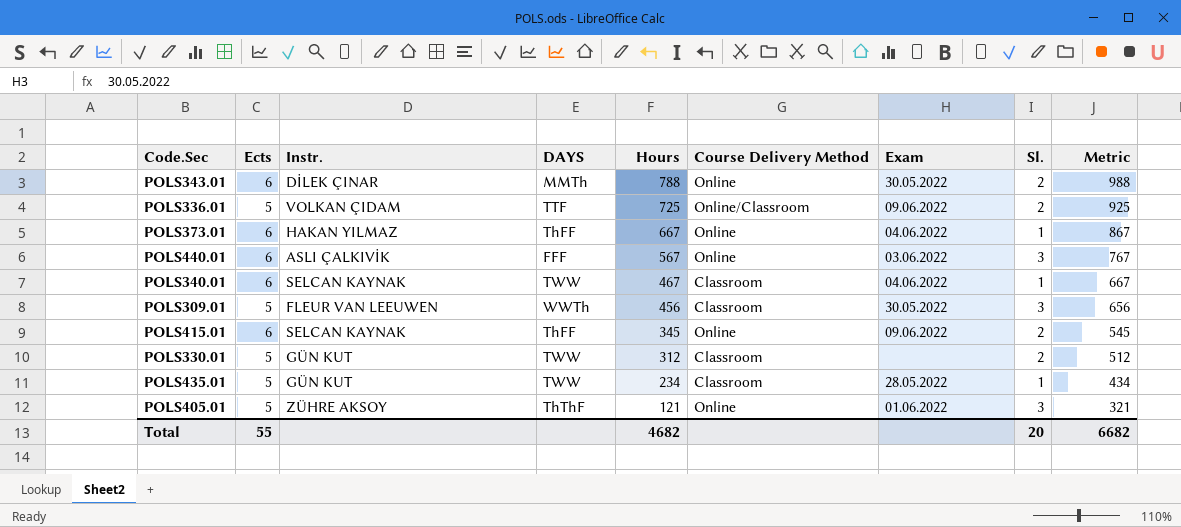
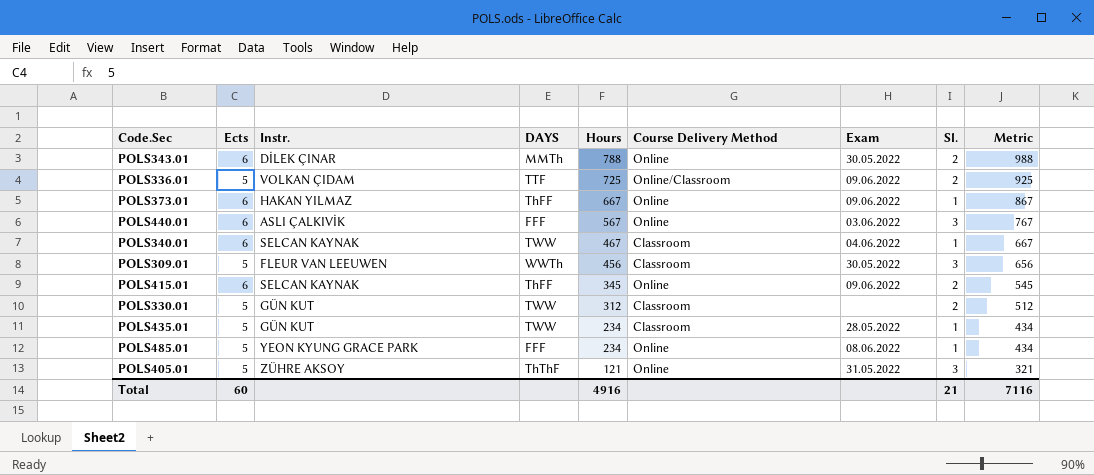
POLS373.01 | Exam: 04.06.2022 -> 09.06.2022
row POLS485.01: none -> 5 | YEON KYUNG GRACE PARK | FFF | 234 | Online | 08.06.2022 | 1 | 434
POLS405.01 | Exam: 01.06.2022 -> 31.05.2022
Total | Ects: 55 -> 60
Total | Hours: 4682 -> 4916
Total | Sl.: 20 -> 21
Total | Metric: 6682 -> 7116

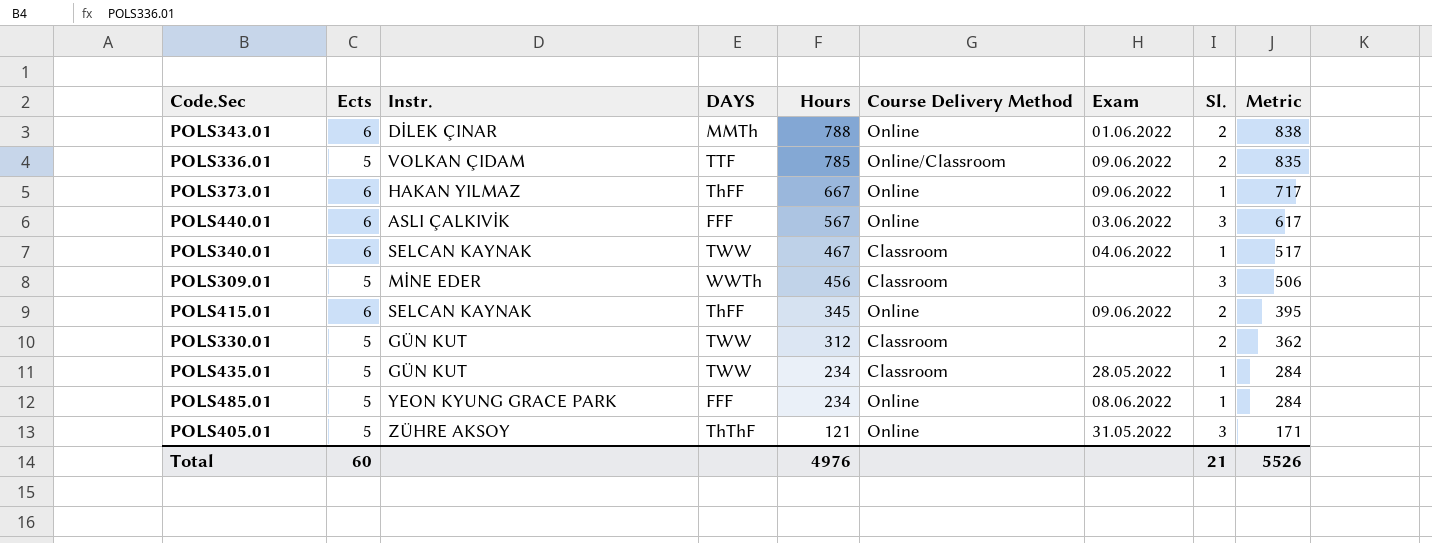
column Metric | formula: [Hours] + 200 -> [Hours] + 50
POLS343.01 | Exam: 30.05.2022 -> 01.06.2022
POLS336.01 | Hours: 725 -> 785
POLS309.01 | Instr.: FLEUR VAN LEEUWEN -> MİNE EDER
POLS309.01 | Exam: 30.05.2022 -> none
Total | Hours: 4916 -> 4976
Total | Metric: 7116 -> 5526

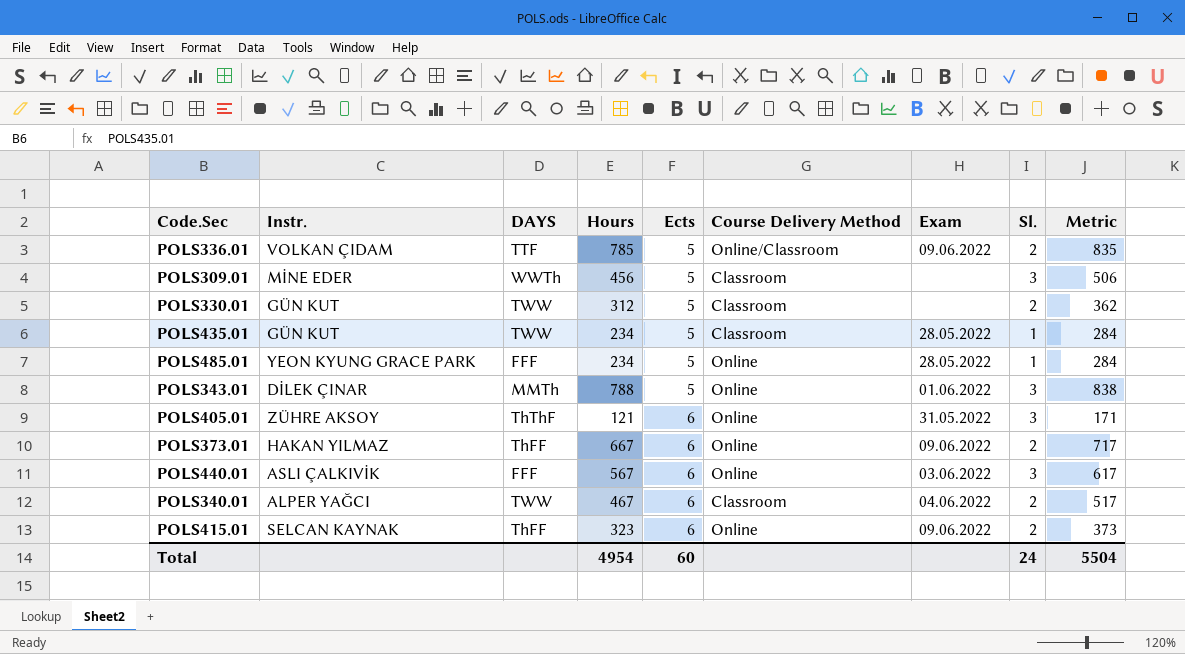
row order: Hours descending -> Ects ascending
column Ects | position: 2 -> 5
POLS485.01 | Exam: 08.06.2022 -> 28.05.2022
POLS343.01 | Ects: 6 -> 5
POLS343.01 | Sl.: 2 -> 3
POLS405.01 | Ects: 5 -> 6
POLS373.01 | Sl.: 1 -> 2
POLS340.01 | Instr.: SELCAN KAYNAK -> ALPER YAĞCI
POLS340.01 | Sl.: 1 -> 2
POLS415.01 | Hours: 345 -> 323
POLS415.01 | Metric: 395 -> 373
Total | Hours: 4976 -> 4954
Total | Sl.: 21 -> 24
Total | Metric: 5526 -> 5504

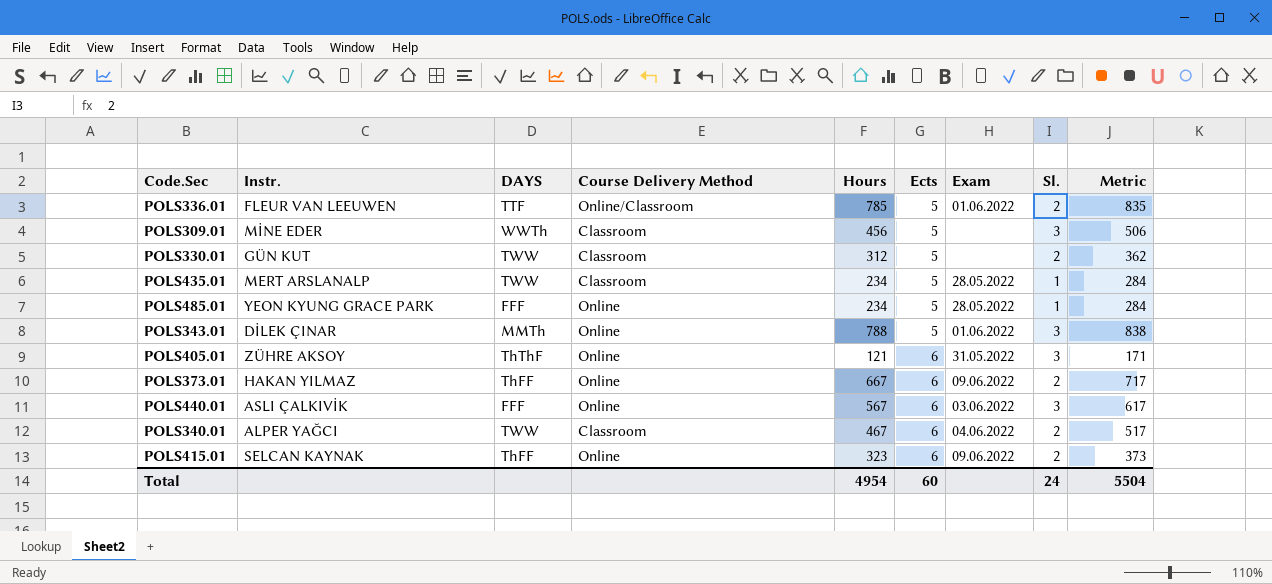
column Course Delivery Method | position: 6 -> 4
POLS336.01 | Instr.: VOLKAN ÇIDAM -> FLEUR VAN LEEUWEN
POLS336.01 | Exam: 09.06.2022 -> 01.06.2022
POLS435.01 | Instr.: GÜN KUT -> MERT ARSLANALP

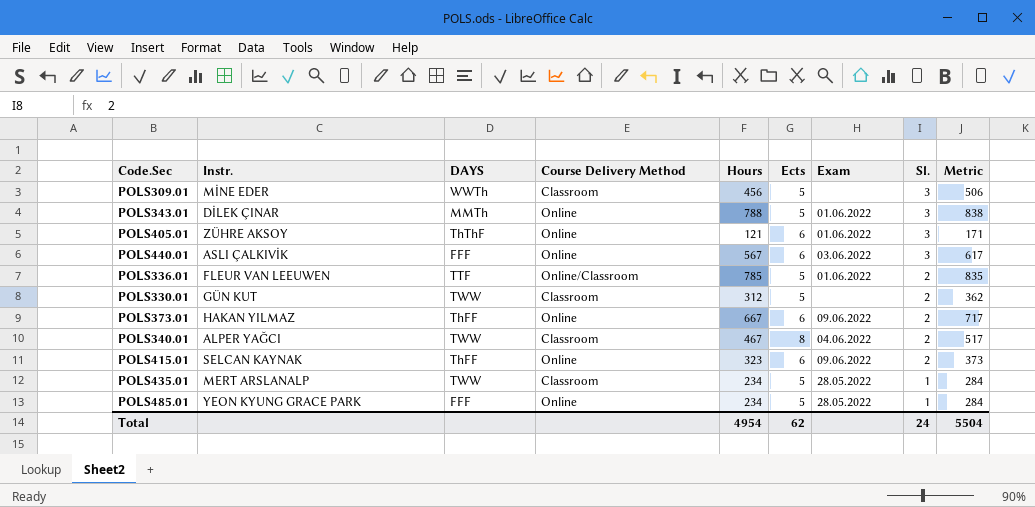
row order: Ects ascending -> Sl. descending
POLS405.01 | Exam: 31.05.2022 -> 01.06.2022
POLS340.01 | Ects: 6 -> 8
Total | Ects: 60 -> 62

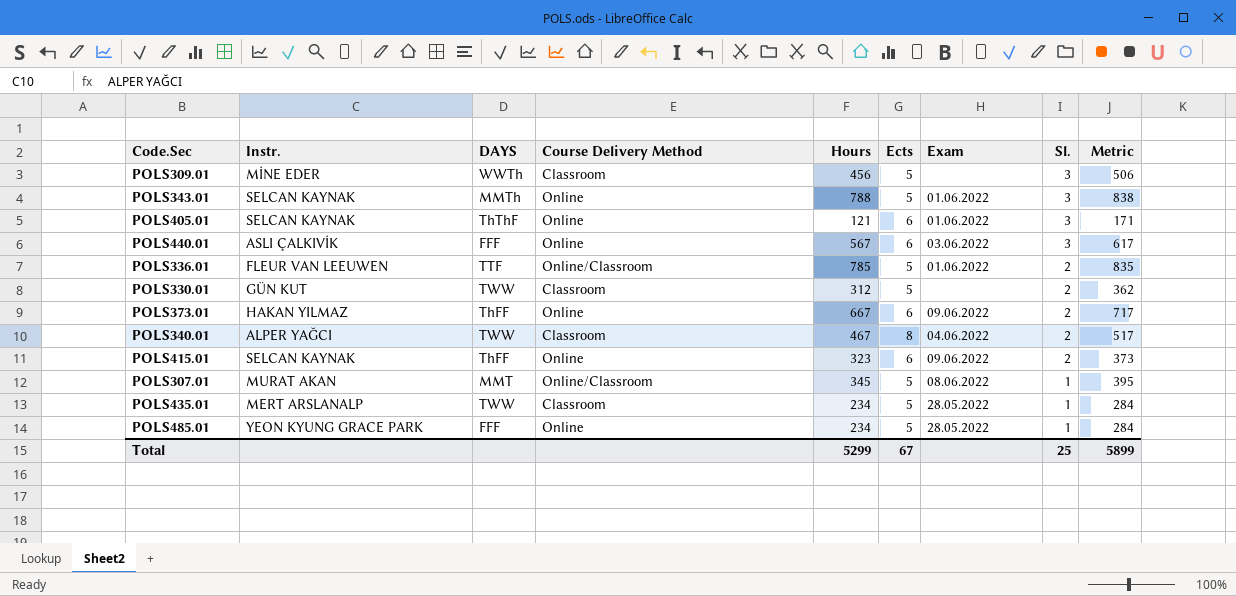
POLS343.01 | Instr.: DİLEK ÇINAR -> SELCAN KAYNAK
POLS405.01 | Instr.: ZÜHRE AKSOY -> SELCAN KAYNAK
row POLS307.01: none -> MURAT AKAN | MMT | Online/Classroom | 345 | 5 | 08.06.2022 | 1 | 395
Total | Hours: 4954 -> 5299
Total | Ects: 62 -> 67
Total | Sl.: 24 -> 25
Total | Metric: 5504 -> 5899

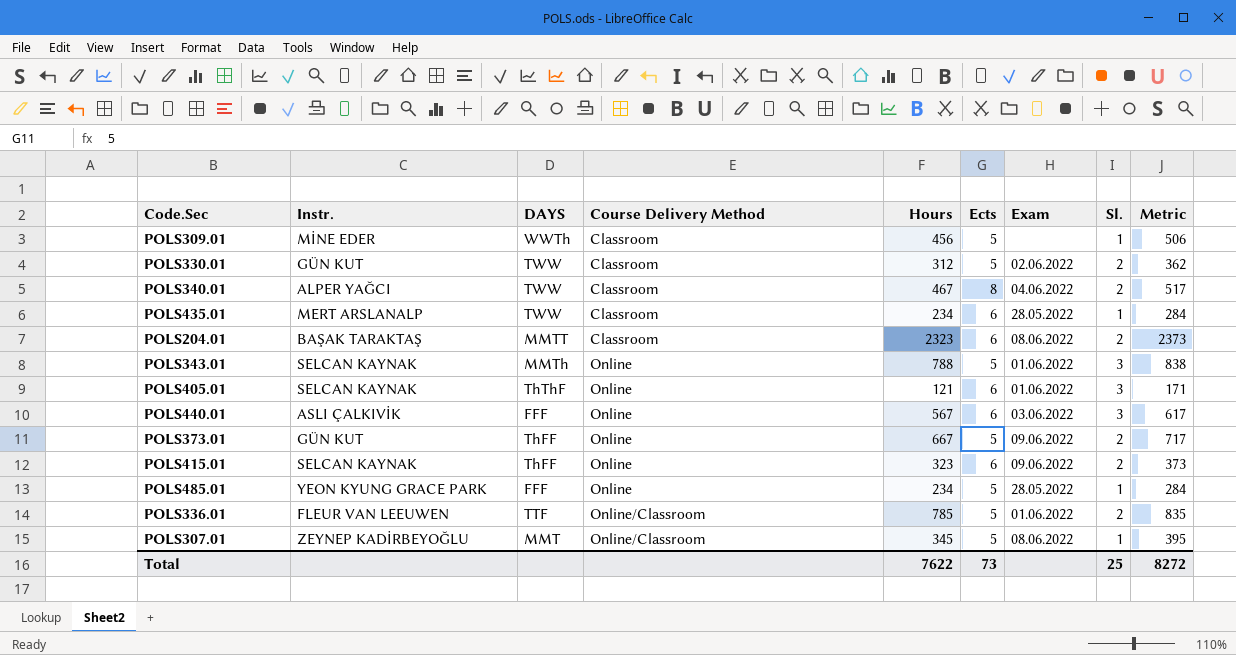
row order: Sl. descending -> Course Delivery Method ascending
POLS309.01 | Sl.: 3 -> 1
POLS330.01 | Exam: none -> 02.06.2022
POLS435.01 | Ects: 5 -> 6
row POLS204.01: none -> BAŞAK TARAKTAŞ | MMTT | Classroom | 2323 | 6 | 08.06.2022 | 2 | 2373
POLS373.01 | Instr.: HAKAN YILMAZ -> GÜN KUT
POLS373.01 | Ects: 6 -> 5
POLS307.01 | Instr.: MURAT AKAN -> ZEYNEP KADİRBEYOĞLU
Total | Hours: 5299 -> 7622
Total | Ects: 67 -> 73
Total | Metric: 5899 -> 8272

